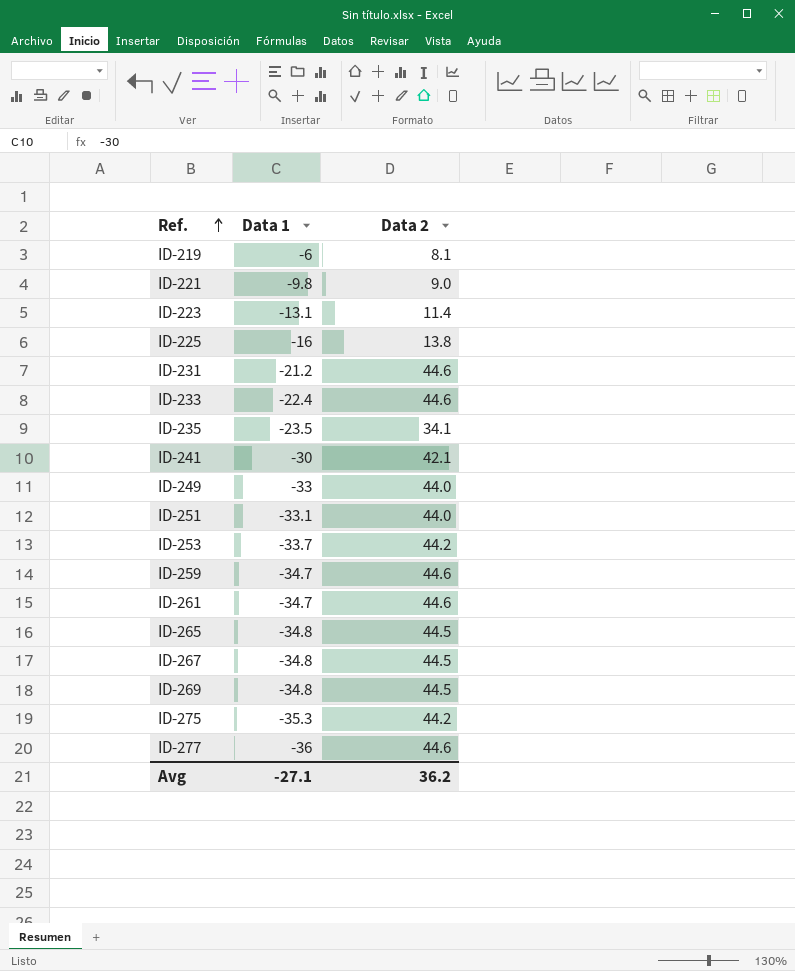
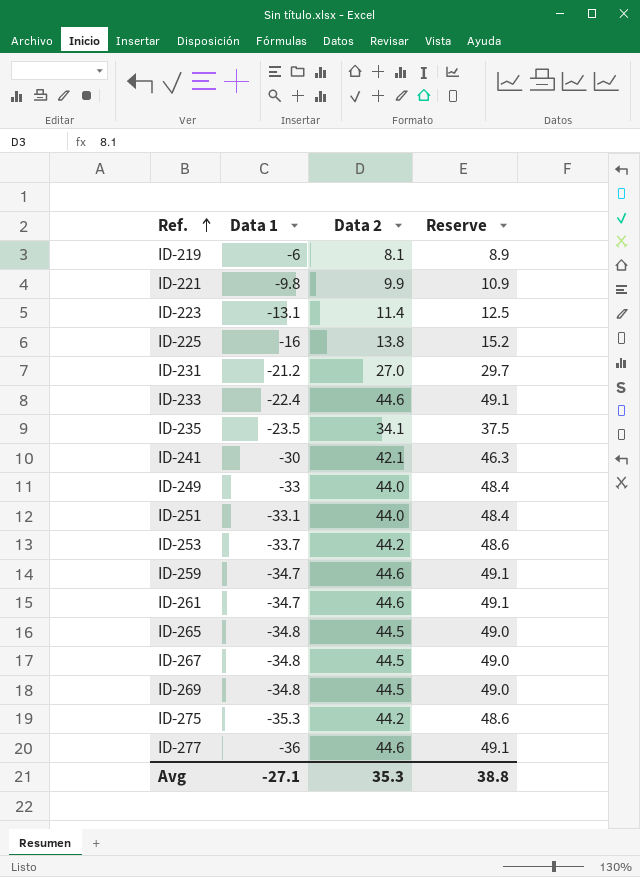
column Reserve | formula: none -> [Data 2] * 1.1
ID-221 | Data 2: 9.0 -> 9.9
ID-231 | Data 2: 44.6 -> 27.0
Avg | Data 2: 36.2 -> 35.3

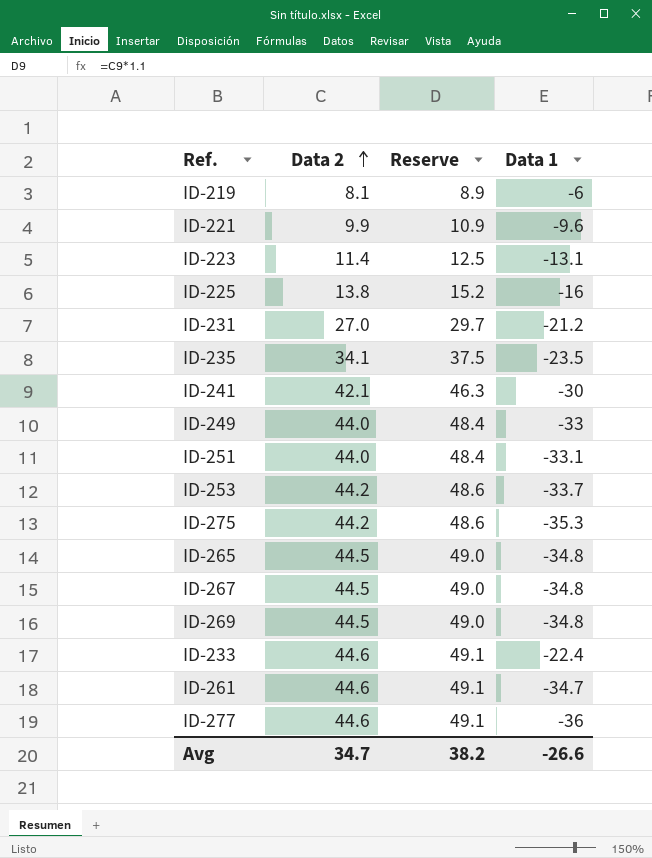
row order: Ref. ascending -> Data 2 ascending
column Data 1 | position: 2 -> 4
row ID-259: -34.7 | 44.6 | 49.1 -> none
ID-221 | Data 1: -9.8 -> -9.6
Avg | Data 2: 35.3 -> 34.7
Avg | Reserve: 38.8 -> 38.2
Avg | Data 1: -27.1 -> -26.6

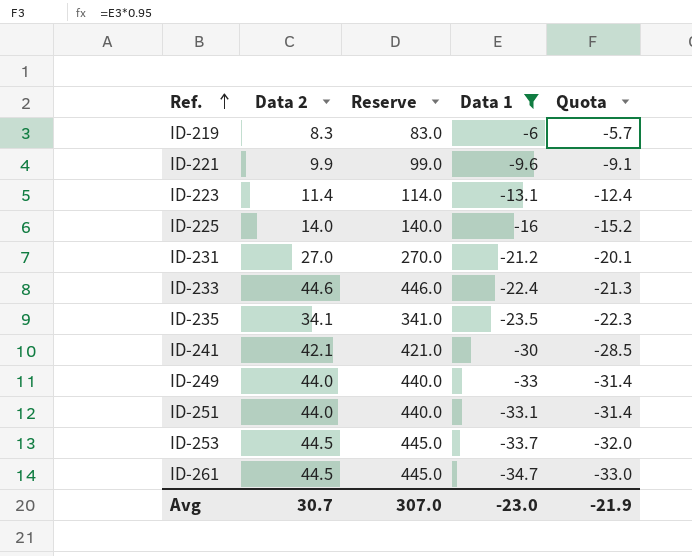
filter: none -> Data 1 >= -34.7
row order: Data 2 ascending -> Ref. ascending
column Reserve | formula: [Data 2] * 1.1 -> [Data 2] * 10
column Quota | formula: none -> [Data 1] * 0.95
ID-219 | Data 2: 8.1 -> 8.3
ID-225 | Data 2: 13.8 -> 14.0
ID-253 | Data 2: 44.2 -> 44.5
ID-261 | Data 2: 44.6 -> 44.5
Avg | Data 2: 34.7 -> 30.7
Avg | Reserve: 38.2 -> 307.0
Avg | Data 1: -26.6 -> -23.0

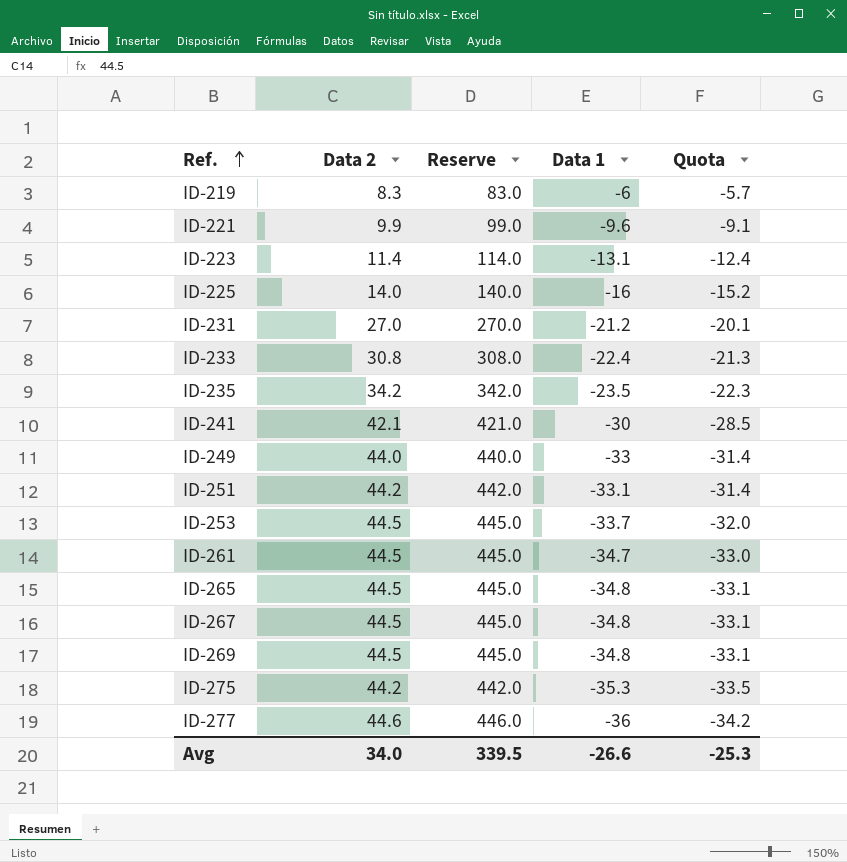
filter: Data 1 >= -34.7 -> none
ID-233 | Data 2: 44.6 -> 30.8
ID-233 | Reserve: 446.0 -> 308.0
ID-235 | Data 2: 34.1 -> 34.2
ID-235 | Reserve: 341.0 -> 342.0
ID-251 | Data 2: 44.0 -> 44.2
ID-251 | Reserve: 440.0 -> 442.0
Avg | Data 2: 30.7 -> 34.0
Avg | Reserve: 307.0 -> 339.5
Avg | Data 1: -23.0 -> -26.6
Avg | Quota: -21.9 -> -25.3

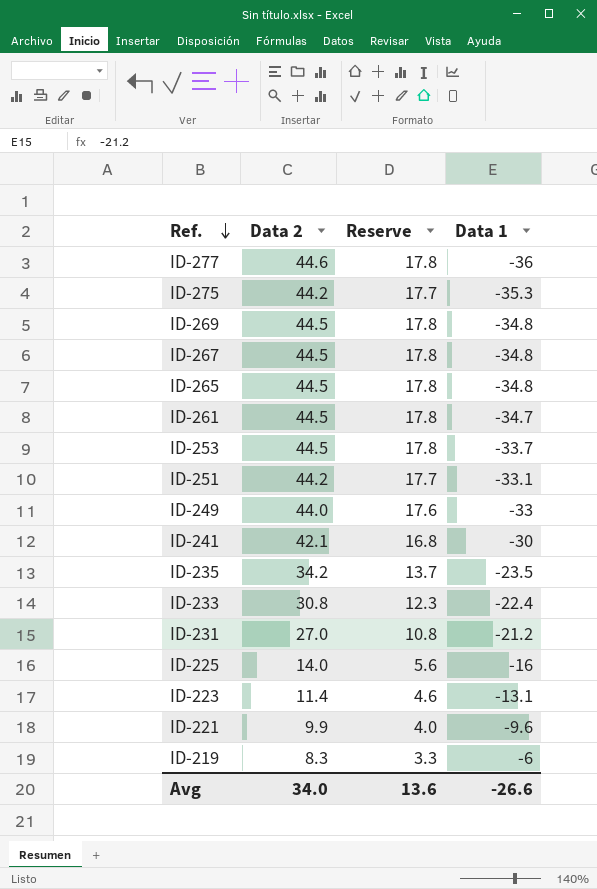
row order: Ref. ascending -> Ref. descending
column Quota | formula: [Data 1] * 0.95 -> none
column Reserve | formula: [Data 2] * 10 -> [Data 2] * 0.4
Avg | Reserve: 339.5 -> 13.6

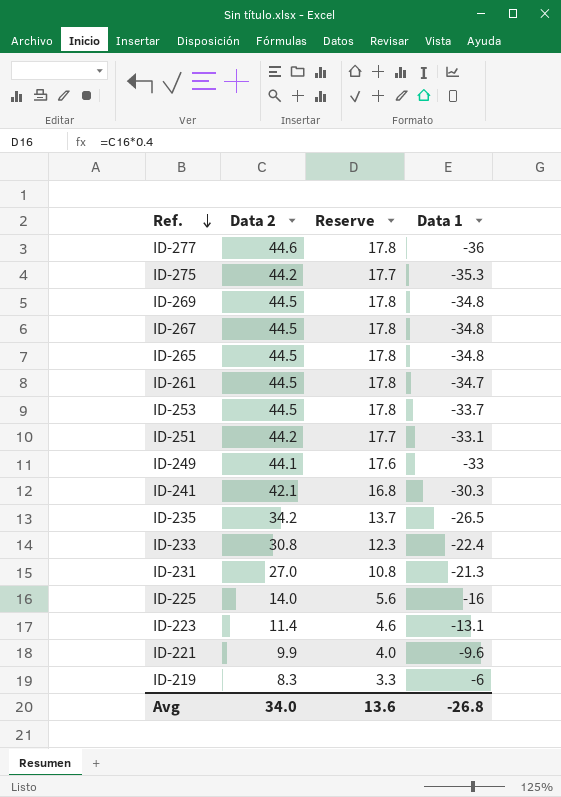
ID-249 | Data 2: 44.0 -> 44.1
ID-241 | Data 1: -30 -> -30.3
ID-235 | Data 1: -23.5 -> -26.5
ID-231 | Data 1: -21.2 -> -21.3
Avg | Data 1: -26.6 -> -26.8

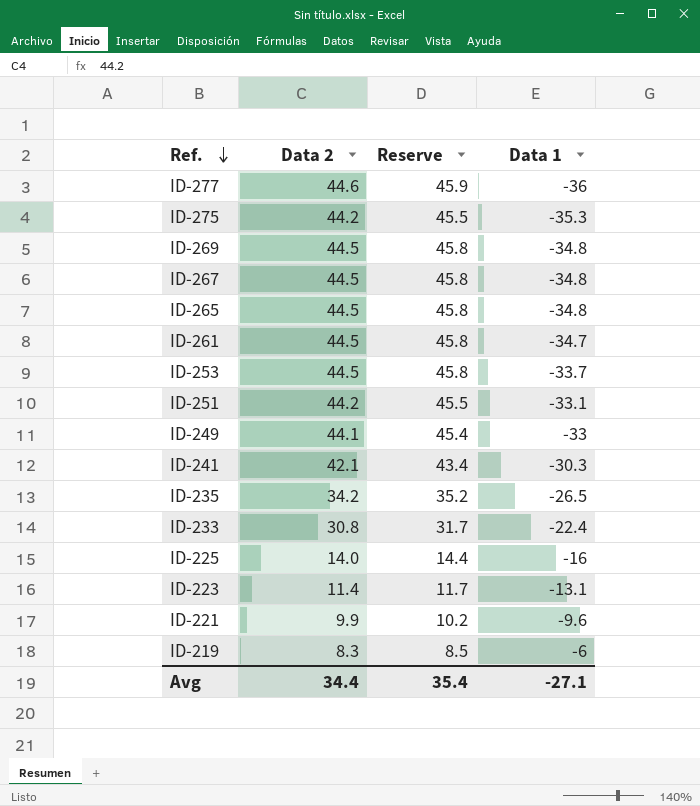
column Reserve | formula: [Data 2] * 0.4 -> [Data 2] * 1.03
row ID-231: 27.0 | 10.8 | -21.3 -> none
Avg | Data 2: 34.0 -> 34.4
Avg | Reserve: 13.6 -> 35.4
Avg | Data 1: -26.8 -> -27.1

